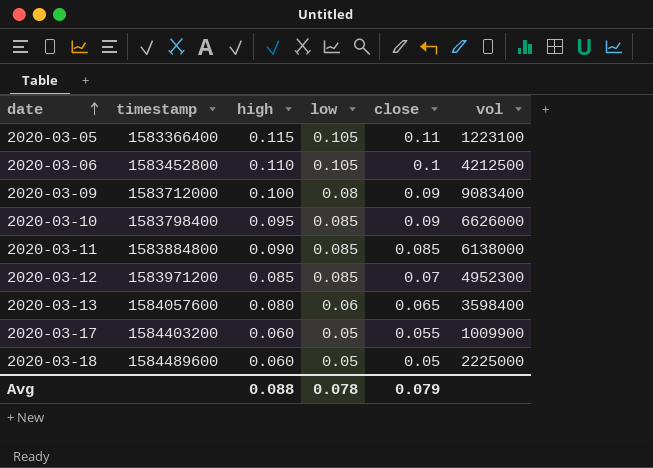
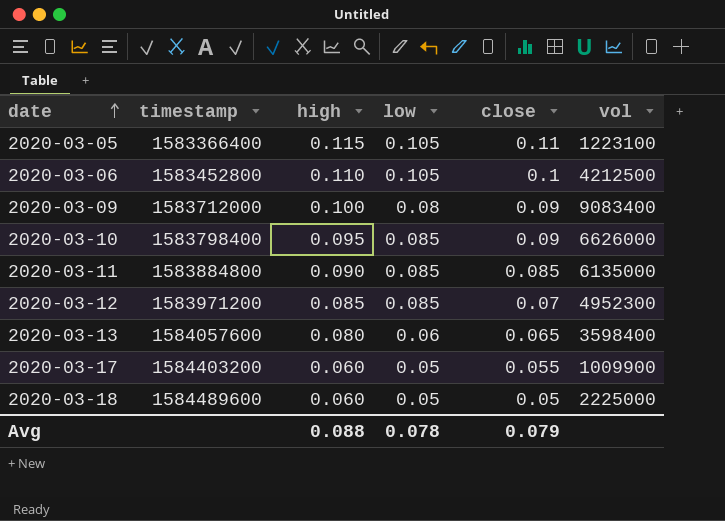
2020-03-11 | vol: 6138000 -> 6135000

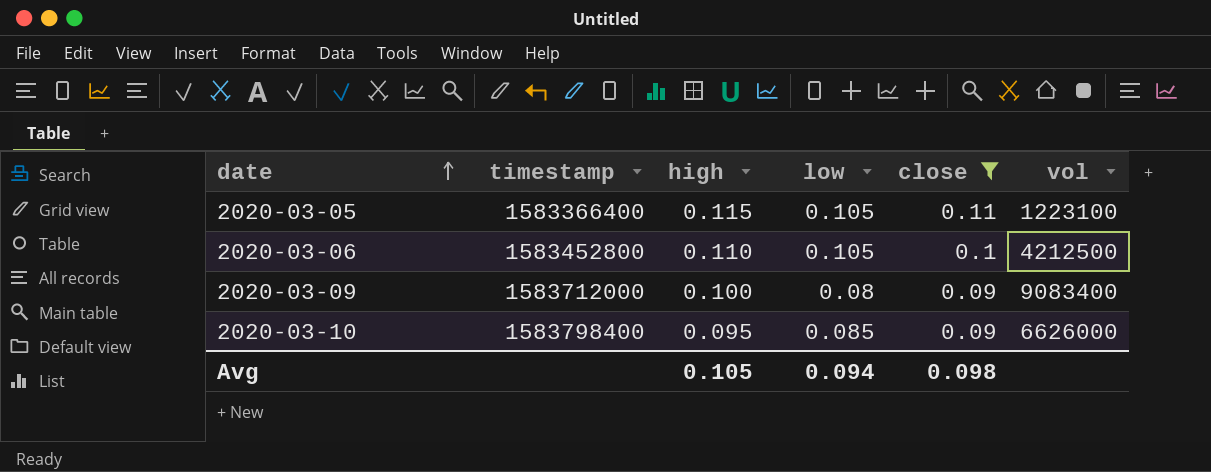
filter: none -> close >= 0.09
Avg | high: 0.088 -> 0.105
Avg | low: 0.078 -> 0.094
Avg | close: 0.079 -> 0.098

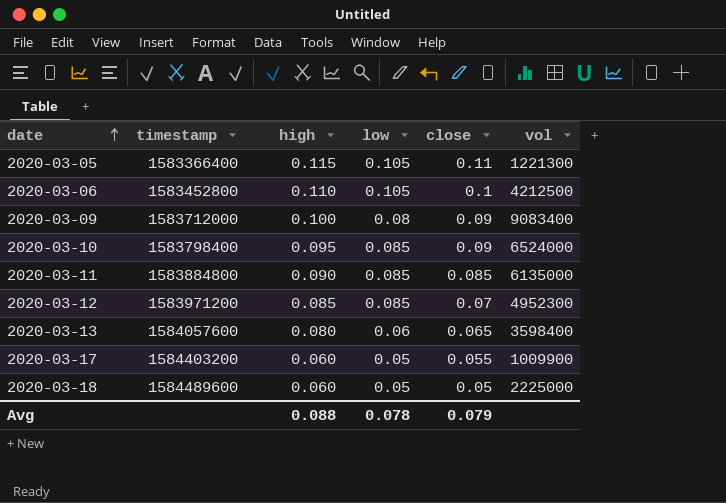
filter: close >= 0.09 -> none
2020-03-05 | vol: 1223100 -> 1221300
2020-03-10 | vol: 6626000 -> 6524000
Avg | high: 0.105 -> 0.088
Avg | low: 0.094 -> 0.078
Avg | close: 0.098 -> 0.079

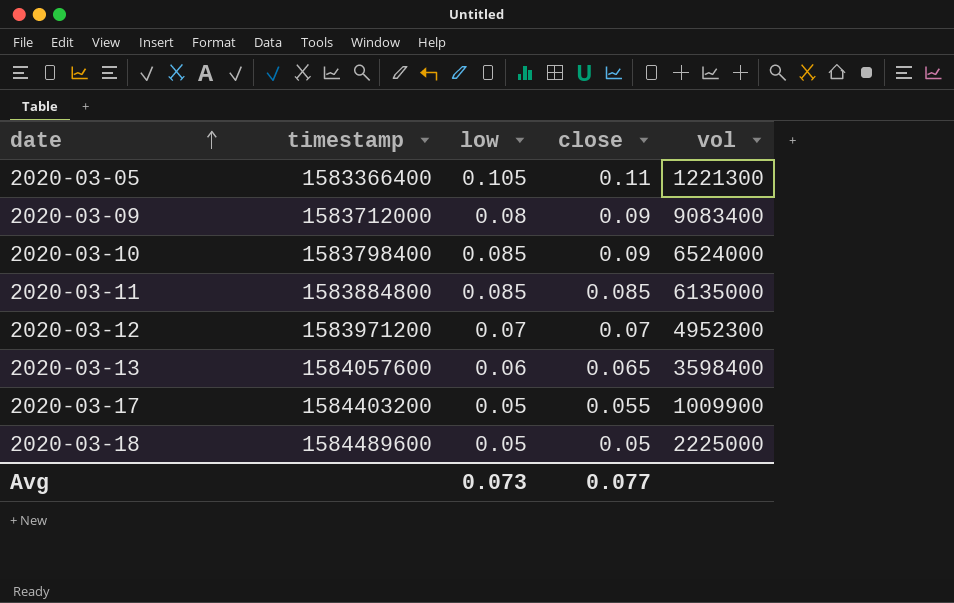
column high | position: 3 -> none
row 2020-03-06: 1583452800 | 0.110 | 0.105 | 0.1 | 4212500 -> none
2020-03-12 | low: 0.085 -> 0.07
Avg | low: 0.078 -> 0.073
Avg | close: 0.079 -> 0.077

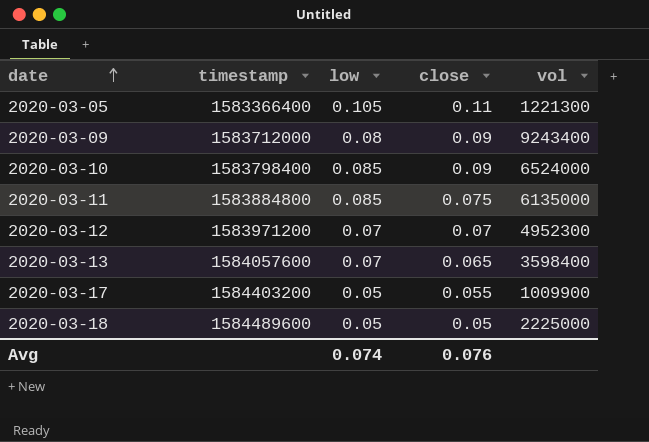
2020-03-09 | vol: 9083400 -> 9243400
2020-03-11 | close: 0.085 -> 0.075
2020-03-13 | low: 0.06 -> 0.07
Avg | low: 0.073 -> 0.074
Avg | close: 0.077 -> 0.076

